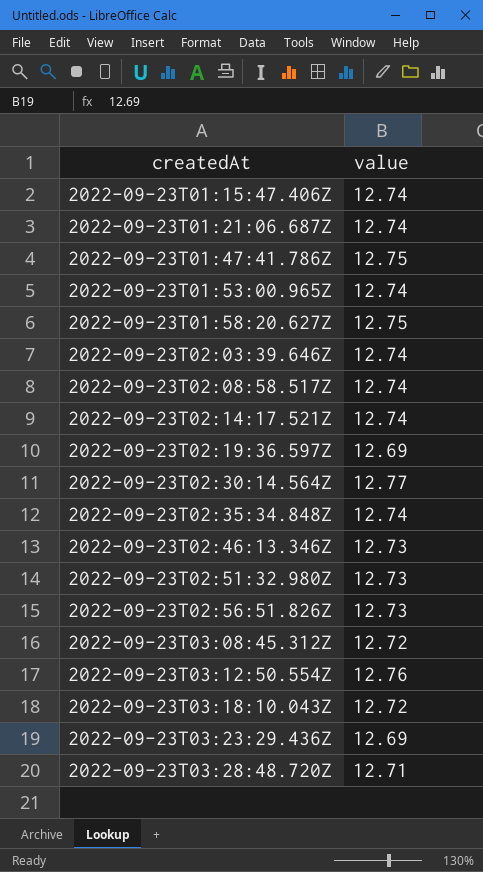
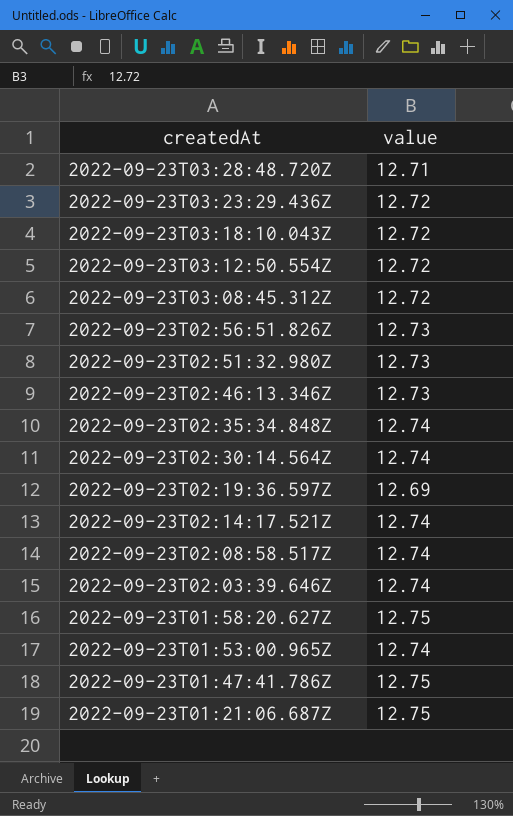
row order: createdAt ascending -> createdAt descending
row 2022-09-23T01:15:47.406Z: 12.74 -> none
2022-09-23T03:23:29.436Z | value: 12.69 -> 12.72
2022-09-23T03:12:50.554Z | value: 12.76 -> 12.72
2022-09-23T02:30:14.564Z | value: 12.77 -> 12.74
2022-09-23T01:21:06.687Z | value: 12.74 -> 12.75

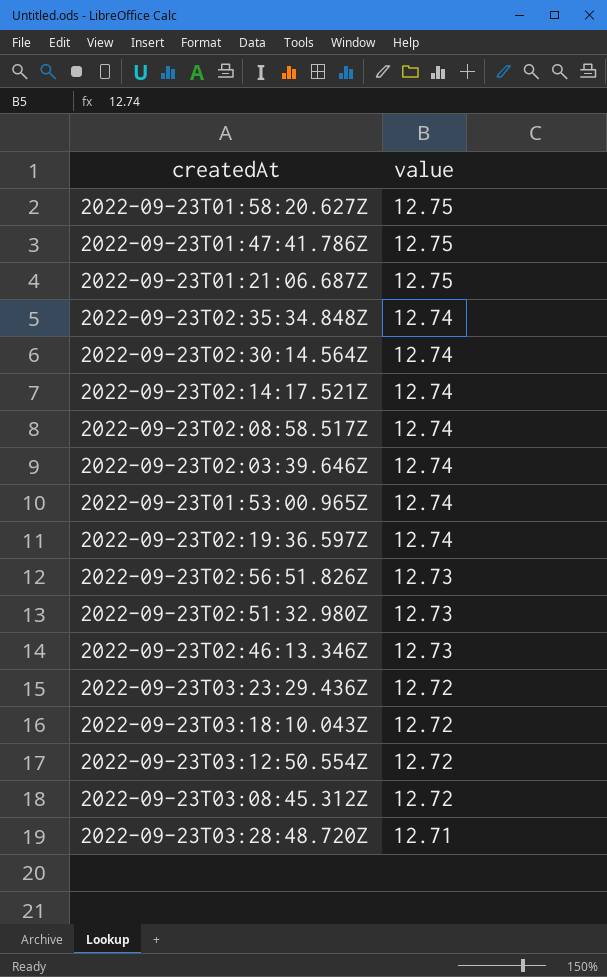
row order: createdAt descending -> value descending
2022-09-23T02:19:36.597Z | value: 12.69 -> 12.74

